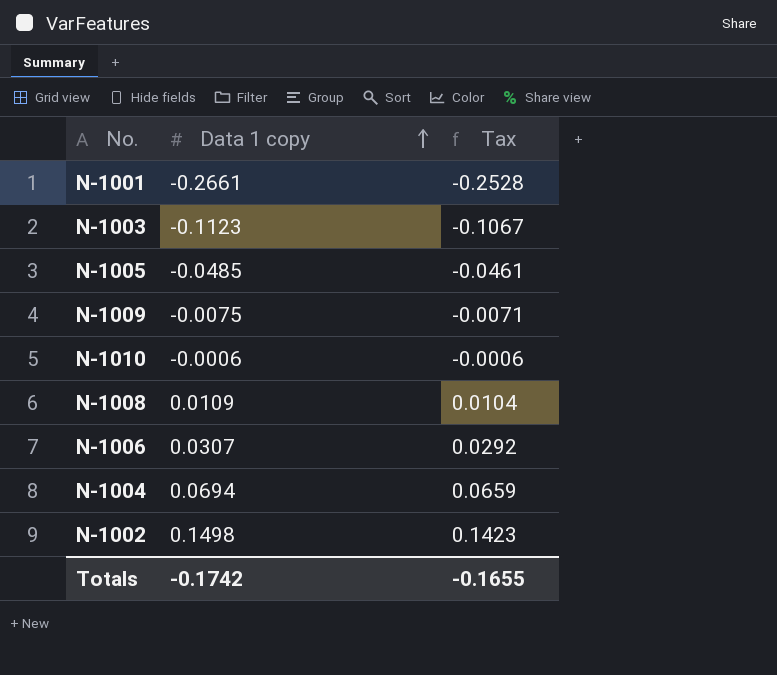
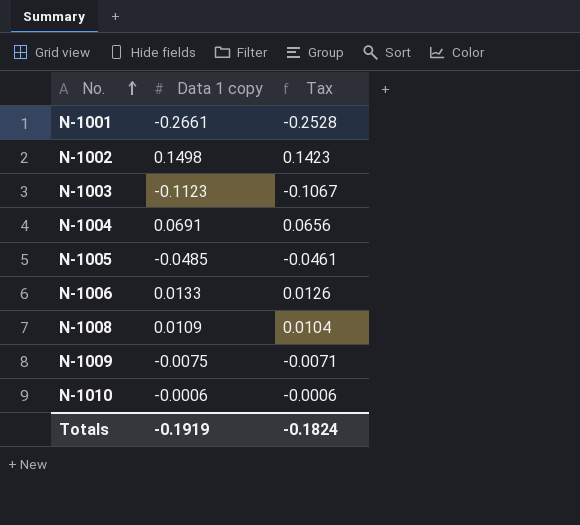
row order: Data 1 copy ascending -> No. ascending
N-1004 | Data 1 copy: 0.0694 -> 0.0691
N-1004 | Tax: 0.0659 -> 0.0656
N-1006 | Data 1 copy: 0.0307 -> 0.0133
N-1006 | Tax: 0.0292 -> 0.0126
Totals | Data 1 copy: -0.1742 -> -0.1919
Totals | Tax: -0.1655 -> -0.1824

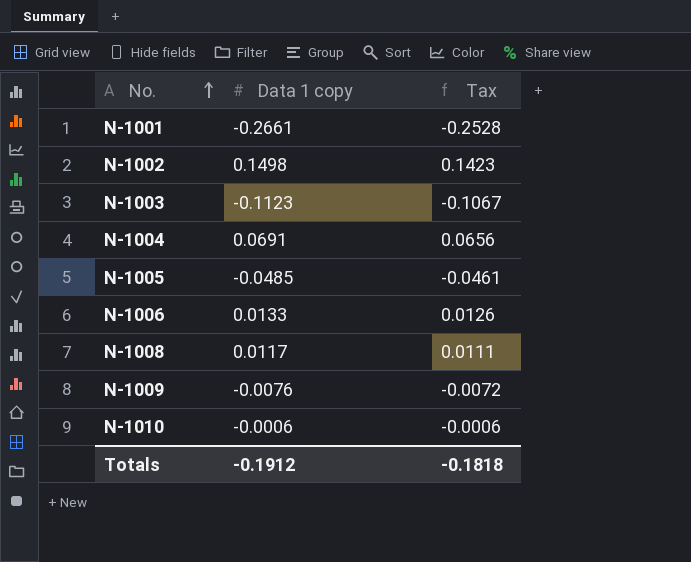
N-1008 | Data 1 copy: 0.0109 -> 0.0117
N-1008 | Tax: 0.0104 -> 0.0111
N-1009 | Data 1 copy: -0.0075 -> -0.0076
N-1009 | Tax: -0.0071 -> -0.0072
Totals | Data 1 copy: -0.1919 -> -0.1912
Totals | Tax: -0.1824 -> -0.1818

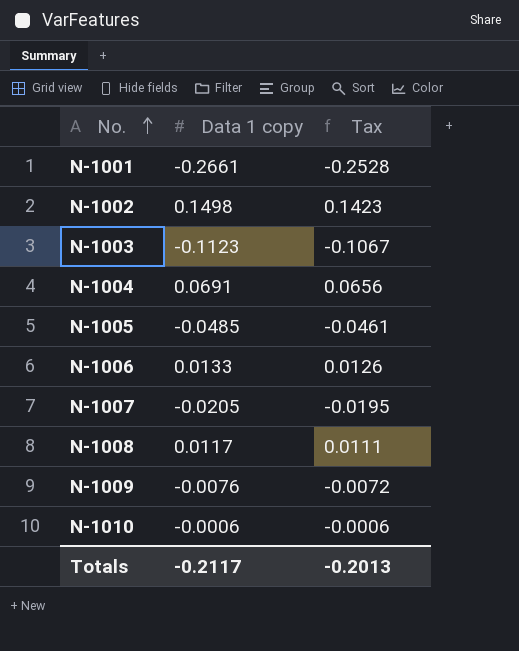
row N-1007: none -> -0.0205 | -0.0195
Totals | Data 1 copy: -0.1912 -> -0.2117
Totals | Tax: -0.1818 -> -0.2013

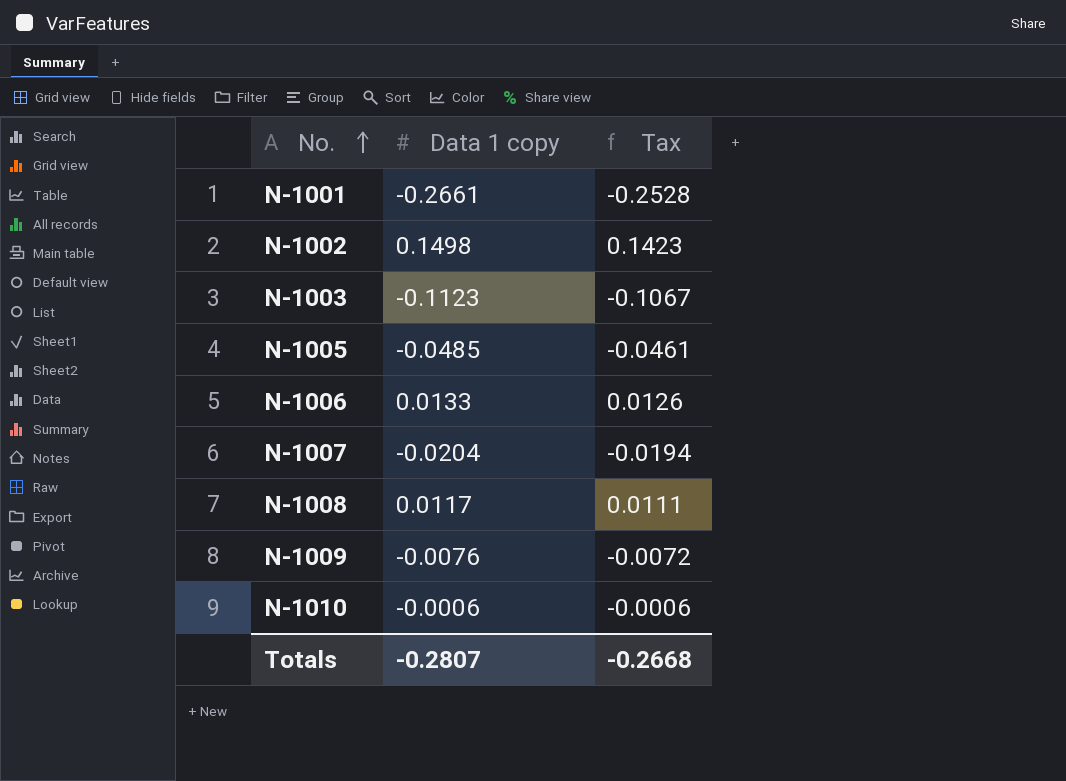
row N-1004: 0.0691 | 0.0656 -> none
N-1007 | Data 1 copy: -0.0205 -> -0.0204
N-1007 | Tax: -0.0195 -> -0.0194
Totals | Data 1 copy: -0.2117 -> -0.2807
Totals | Tax: -0.2013 -> -0.2668

